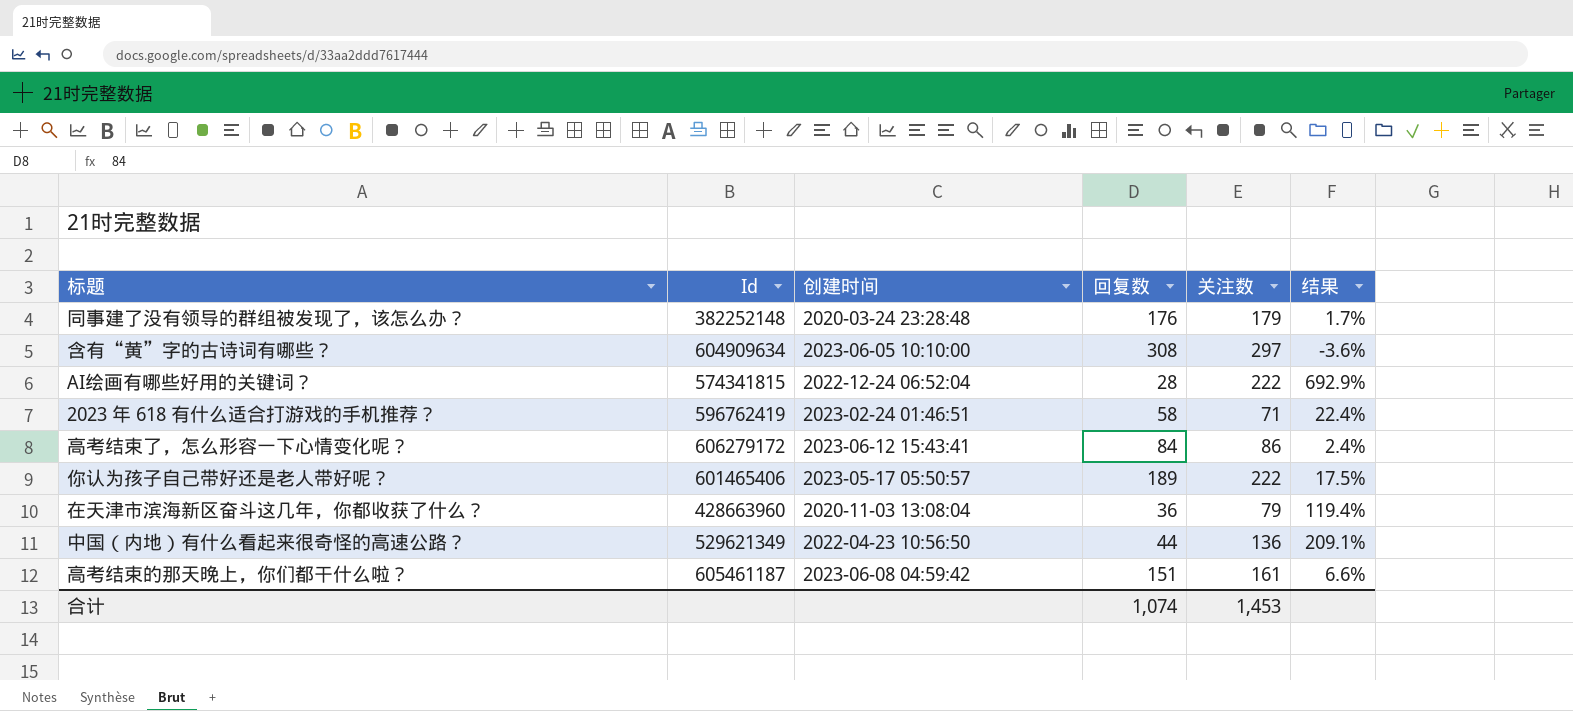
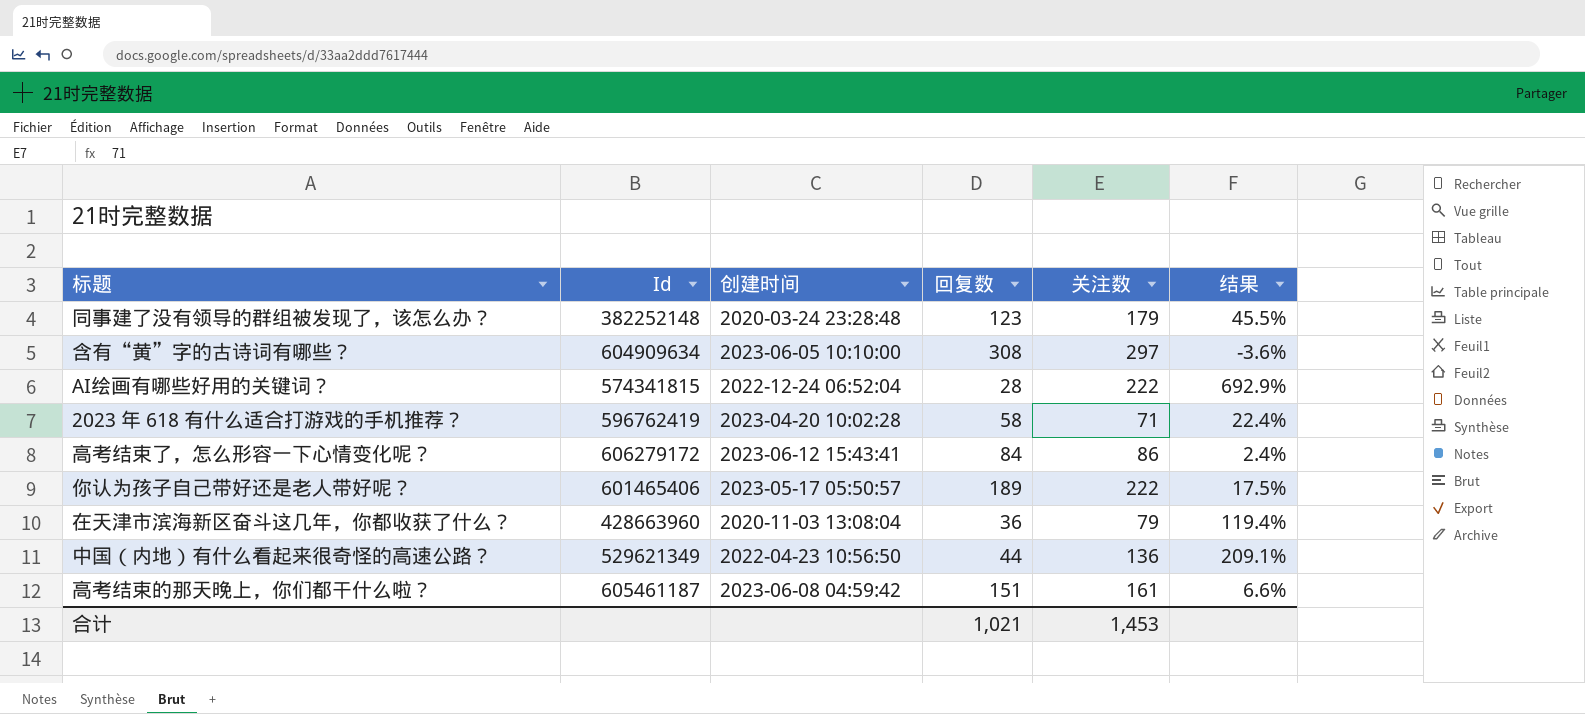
同事建了没有领导的群组被发现了，该怎么办？ | 回复数: 176 -> 123
同事建了没有领导的群组被发现了，该怎么办？ | 结果: 1.7% -> 45.5%
2023 年 618 有什么适合打游戏的手机推荐？ | 创建时间: 2023-02-24 01:46:51 -> 2023-04-20 10:02:28
合计 | 回复数: 1,074 -> 1,021

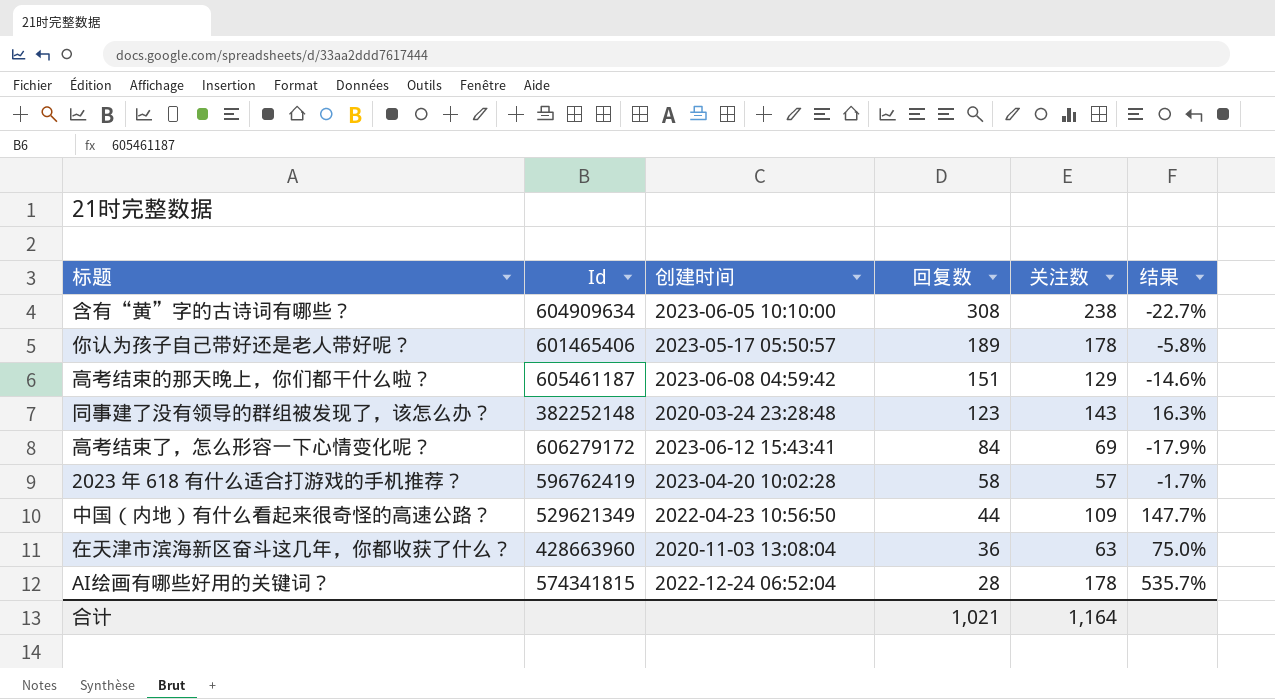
row order: none -> 回复数 descending
含有“黄”字的古诗词有哪些？ | 关注数: 297 -> 238
含有“黄”字的古诗词有哪些？ | 结果: -3.6% -> -22.7%
你认为孩子自己带好还是老人带好呢？ | 关注数: 222 -> 178
你认为孩子自己带好还是老人带好呢？ | 结果: 17.5% -> -5.8%
高考结束的那天晚上，你们都干什么啦？ | 关注数: 161 -> 129
高考结束的那天晚上，你们都干什么啦？ | 结果: 6.6% -> -14.6%
同事建了没有领导的群组被发现了，该怎么办？ | 关注数: 179 -> 143
同事建了没有领导的群组被发现了，该怎么办？ | 结果: 45.5% -> 16.3%
高考结束了，怎么形容一下心情变化呢？ | 关注数: 86 -> 69
高考结束了，怎么形容一下心情变化呢？ | 结果: 2.4% -> -17.9%
2023 年 618 有什么适合打游戏的手机推荐？ | 关注数: 71 -> 57
2023 年 618 有什么适合打游戏的手机推荐？ | 结果: 22.4% -> -1.7%
中国（内地）有什么看起来很奇怪的高速公路？ | 关注数: 136 -> 109
中国（内地）有什么看起来很奇怪的高速公路？ | 结果: 209.1% -> 147.7%
在天津市滨海新区奋斗这几年，你都收获了什么？ | 关注数: 79 -> 63
在天津市滨海新区奋斗这几年，你都收获了什么？ | 结果: 119.4% -> 75.0%
AI绘画有哪些好用的关键词？ | 关注数: 222 -> 178
AI绘画有哪些好用的关键词？ | 结果: 692.9% -> 535.7%
合计 | 关注数: 1,453 -> 1,164

